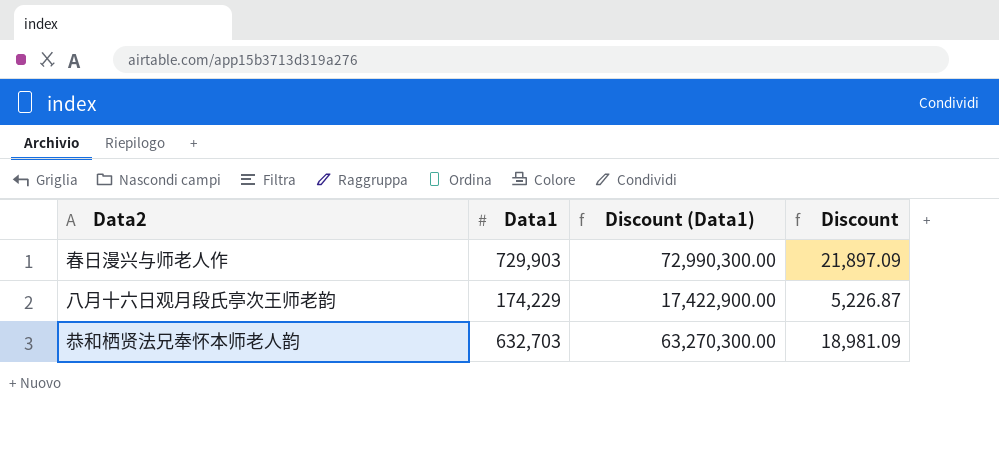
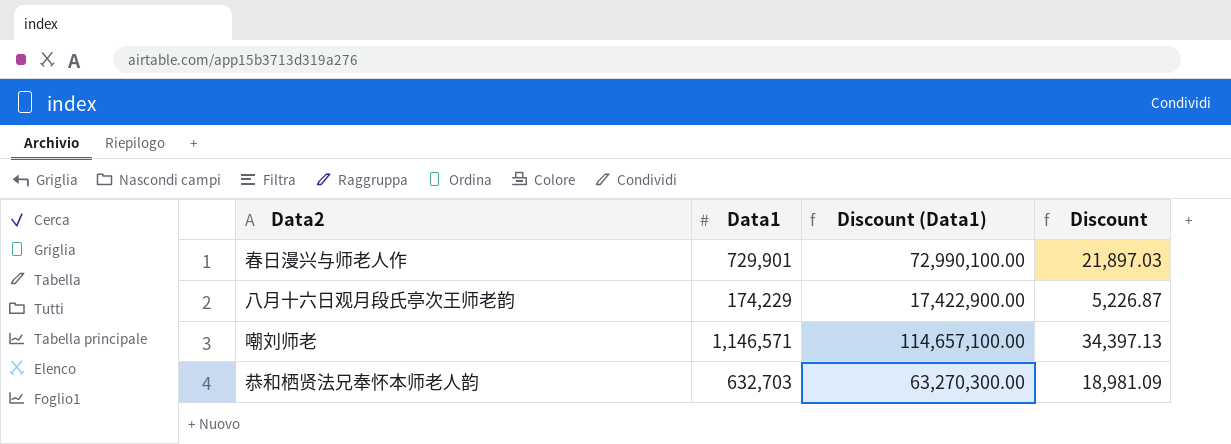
春日漫兴与师老人作 | Data1: 729,903 -> 729,901
春日漫兴与师老人作 | Discount (Data1): 72,990,300.00 -> 72,990,100.00
春日漫兴与师老人作 | Discount: 21,897.09 -> 21,897.03
row 嘲刘师老: none -> 1,146,571 | 114,657,100.00 | 34,397.13

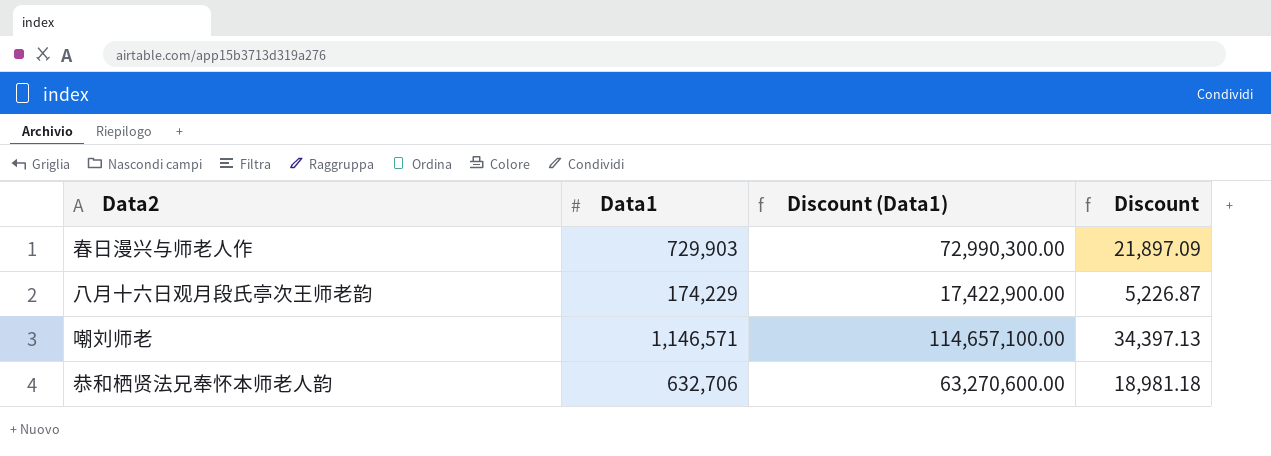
春日漫兴与师老人作 | Data1: 729,901 -> 729,903
春日漫兴与师老人作 | Discount (Data1): 72,990,100.00 -> 72,990,300.00
春日漫兴与师老人作 | Discount: 21,897.03 -> 21,897.09
恭和栖贤法兄奉怀本师老人韵 | Data1: 632,703 -> 632,706
恭和栖贤法兄奉怀本师老人韵 | Discount (Data1): 63,270,300.00 -> 63,270,600.00
恭和栖贤法兄奉怀本师老人韵 | Discount: 18,981.09 -> 18,981.18

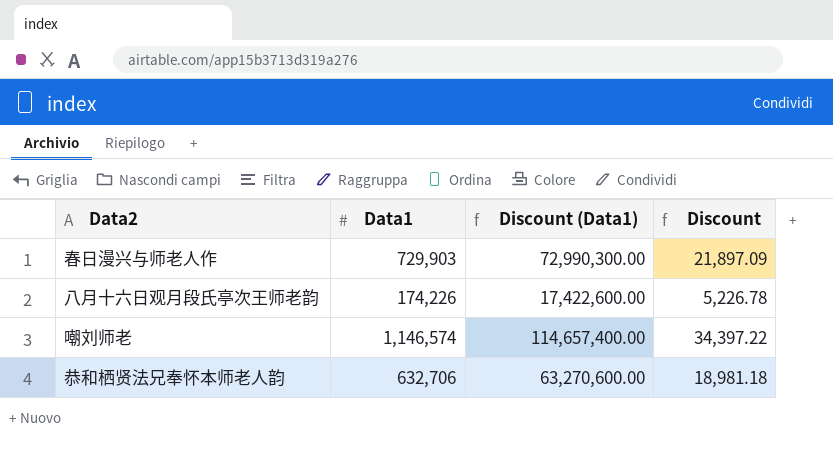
八月十六日观月段氏亭次王师老韵 | Data1: 174,229 -> 174,226
八月十六日观月段氏亭次王师老韵 | Discount (Data1): 17,422,900.00 -> 17,422,600.00
八月十六日观月段氏亭次王师老韵 | Discount: 5,226.87 -> 5,226.78
嘲刘师老 | Data1: 1,146,571 -> 1,146,574
嘲刘师老 | Discount (Data1): 114,657,100.00 -> 114,657,400.00
嘲刘师老 | Discount: 34,397.13 -> 34,397.22

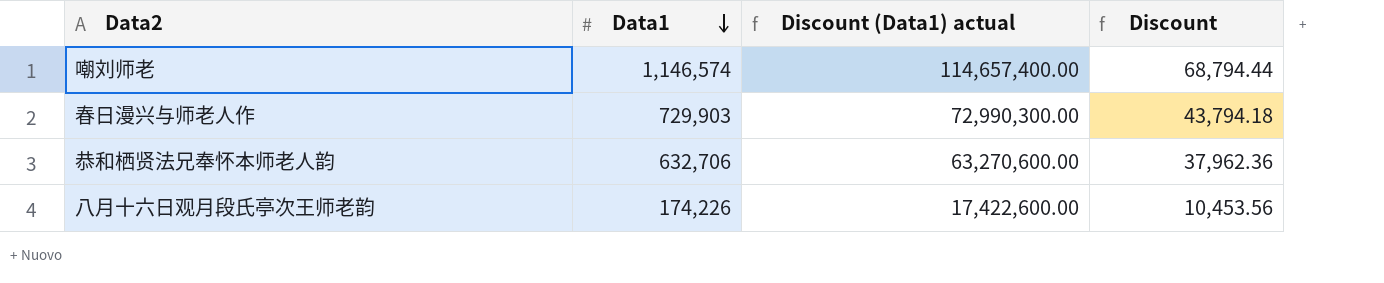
row order: none -> Data1 descending
column name: Discount (Data1) -> Discount (Data1) actual
column Discount | formula: [Data1] * 0.03 -> [Data1] * 0.06

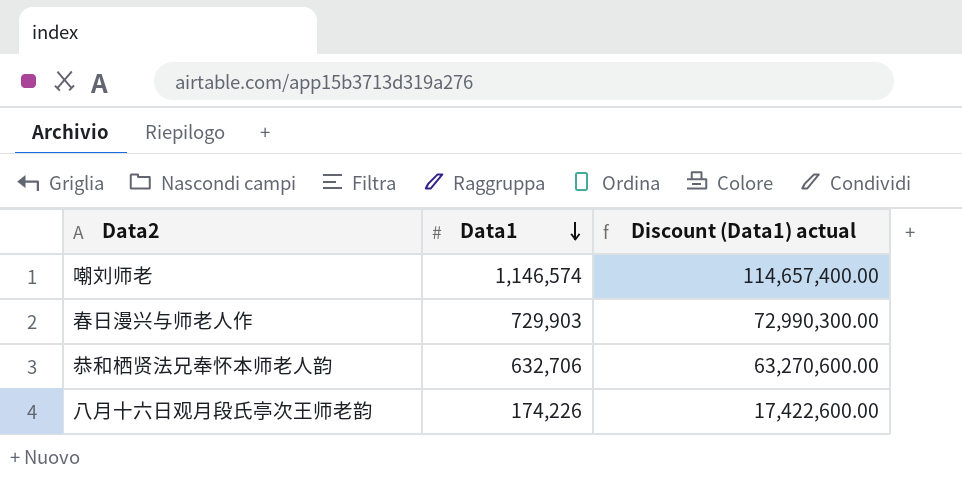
column Discount | formula: [Data1] * 0.06 -> none

